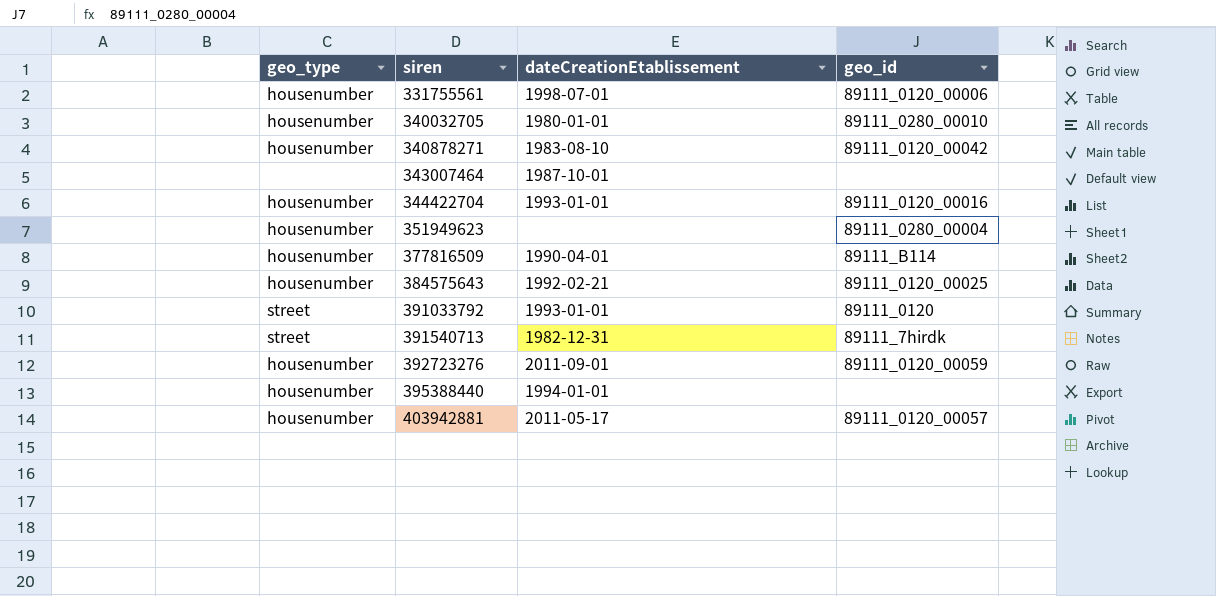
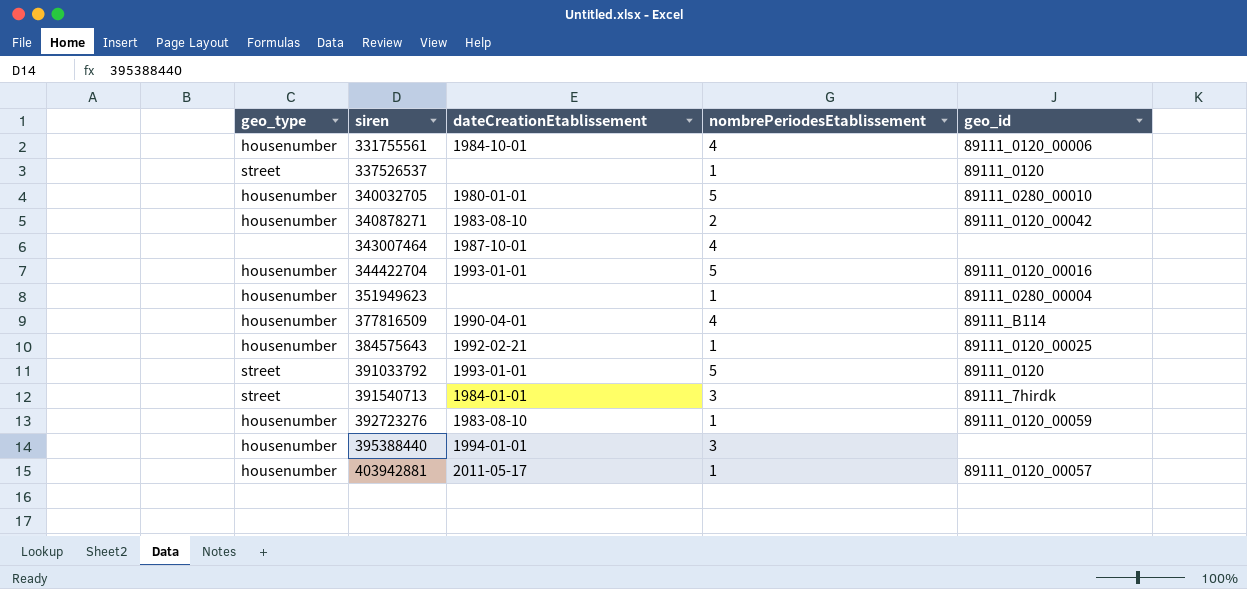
column nombrePeriodesEtablissement | position: none -> 4
331755561 | dateCreationEtablissement: 1998-07-01 -> 1984-10-01
row 337526537: none -> street | none | 1 | 89111_0120
391540713 | dateCreationEtablissement: 1982-12-31 -> 1984-01-01
392723276 | dateCreationEtablissement: 2011-09-01 -> 1983-08-10

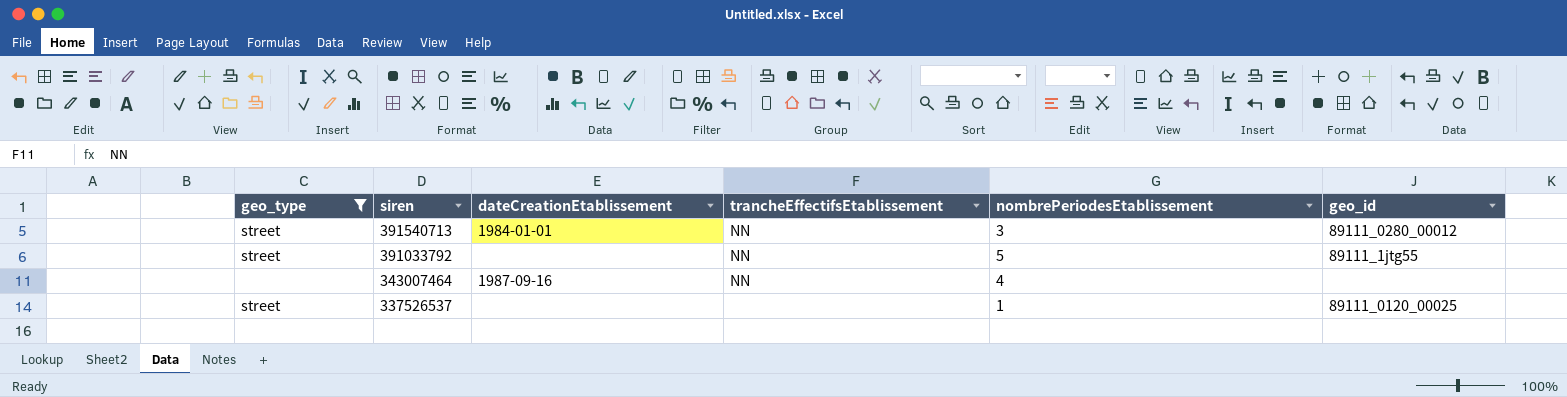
filter: none -> geo_type != housenumber
row order: siren ascending -> siren descending
column trancheEffectifsEtablissement | position: none -> 4
391540713 | geo_id: 89111_7hirdk -> 89111_0280_00012
391033792 | dateCreationEtablissement: 1993-01-01 -> none
391033792 | geo_id: 89111_0120 -> 89111_1jtg55
343007464 | dateCreationEtablissement: 1987-10-01 -> 1987-09-16
337526537 | geo_id: 89111_0120 -> 89111_0120_00025

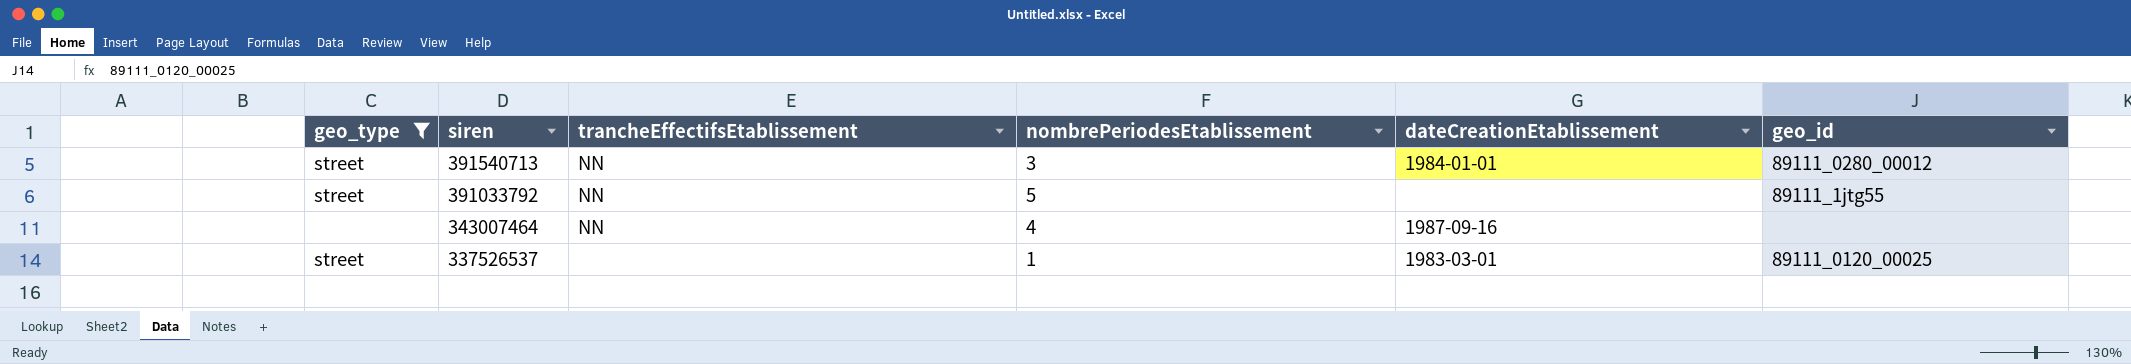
column dateCreationEtablissement | position: 3 -> 5
337526537 | dateCreationEtablissement: none -> 1983-03-01

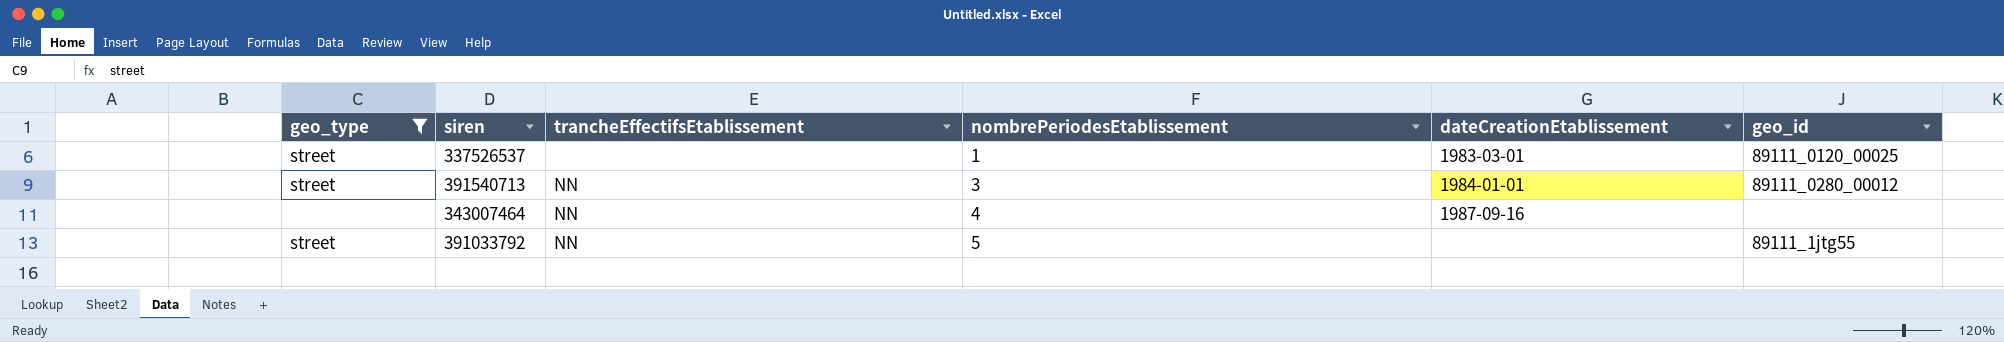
row order: siren descending -> nombrePeriodesEtablissement ascending

